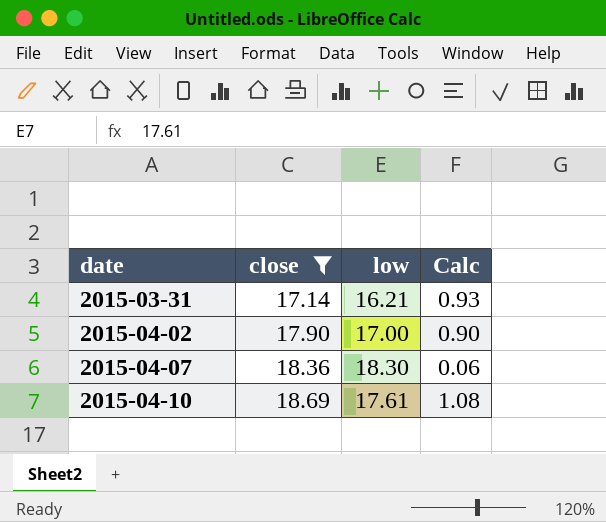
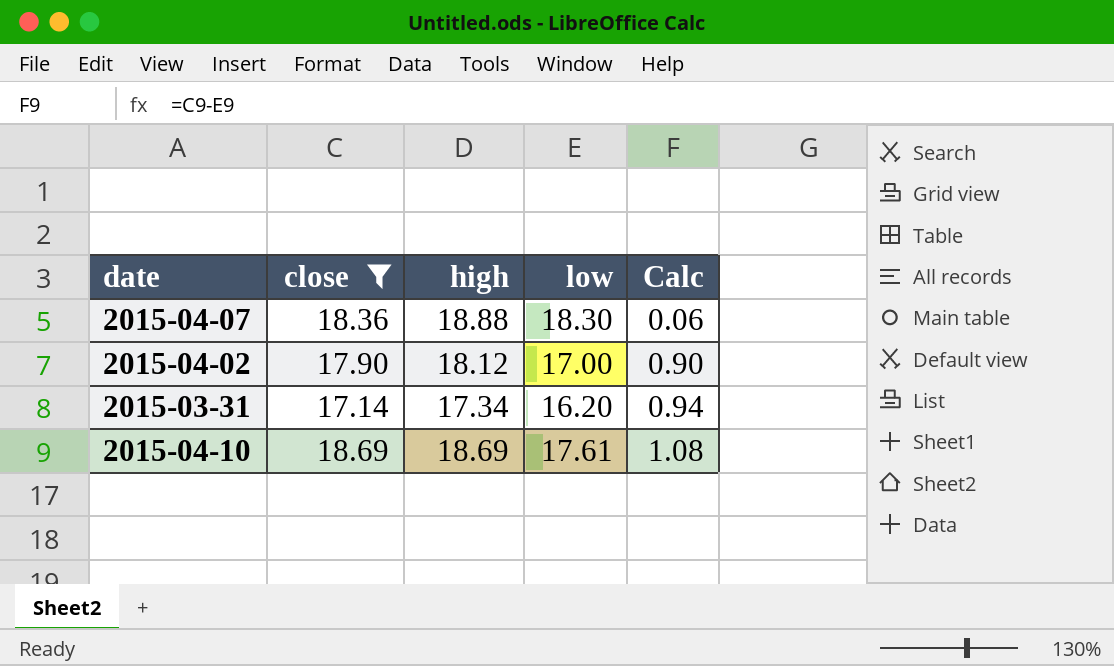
row order: date ascending -> Calc ascending
column high | position: none -> 3
2015-03-31 | low: 16.21 -> 16.20
2015-03-31 | Calc: 0.93 -> 0.94

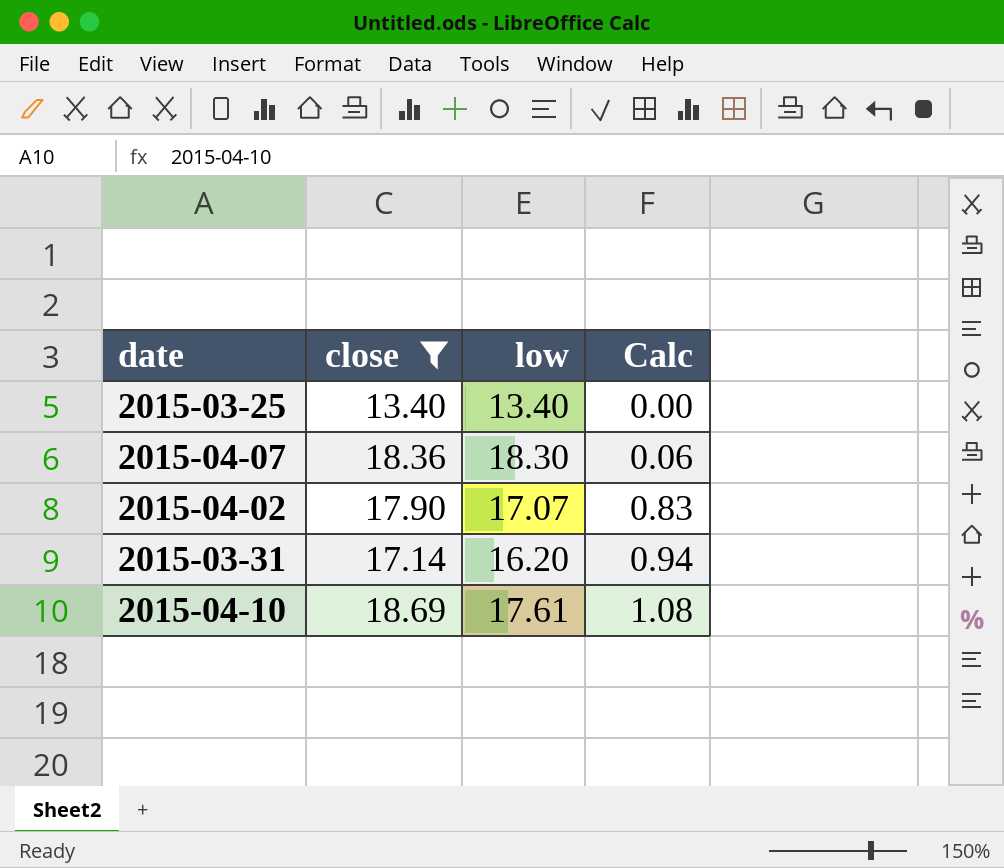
column high | position: 3 -> none
row 2015-03-25: none -> 13.40 | 13.40 | 0.00
2015-04-02 | low: 17.00 -> 17.07
2015-04-02 | Calc: 0.90 -> 0.83

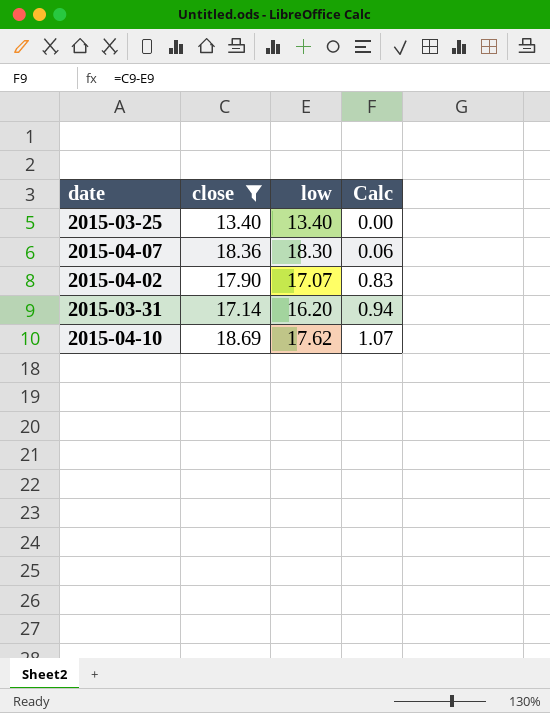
2015-04-10 | low: 17.61 -> 17.62
2015-04-10 | Calc: 1.08 -> 1.07

